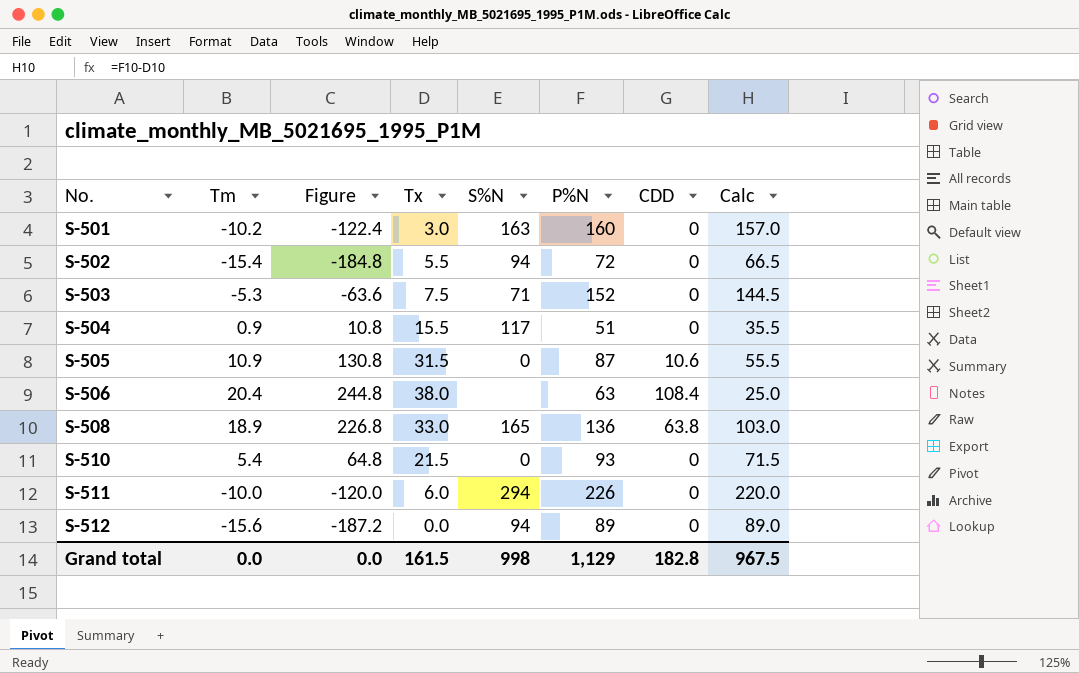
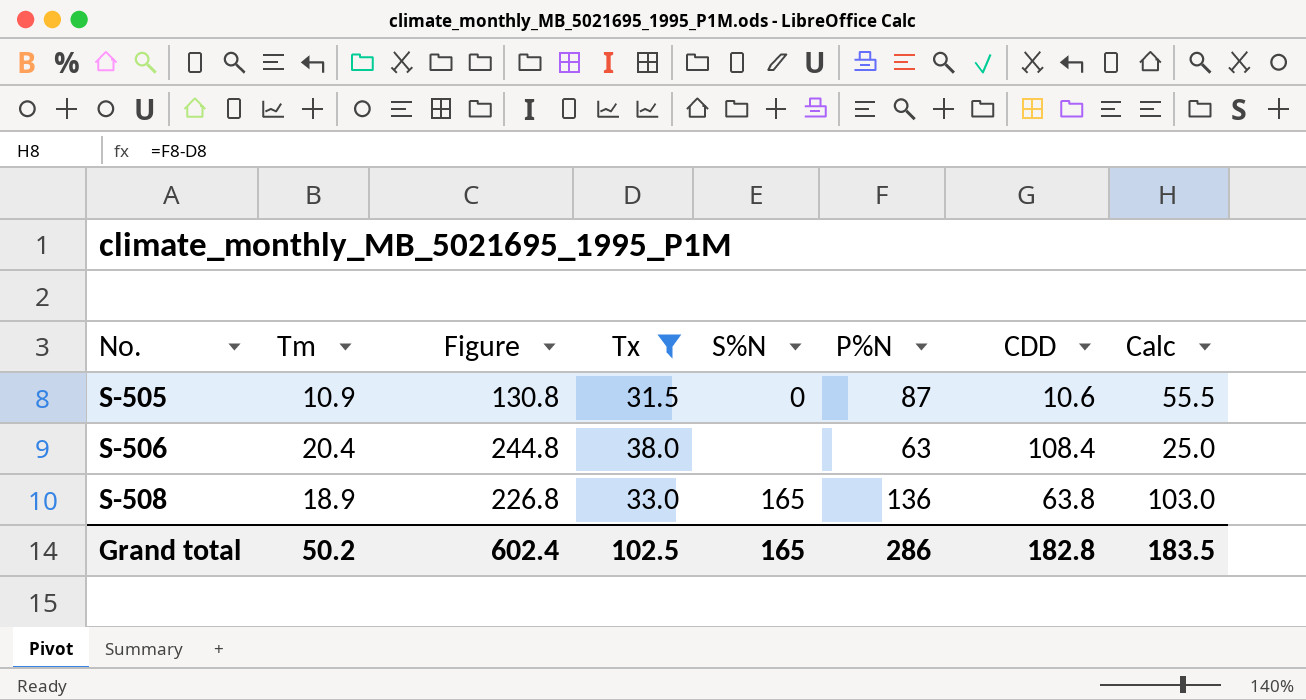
filter: none -> Tx >= 31.5
Grand total | Tm: 0.0 -> 50.2
Grand total | Figure: 0.0 -> 602.4
Grand total | Tx: 161.5 -> 102.5
Grand total | S%N: 998 -> 165
Grand total | P%N: 1,129 -> 286
Grand total | Calc: 967.5 -> 183.5

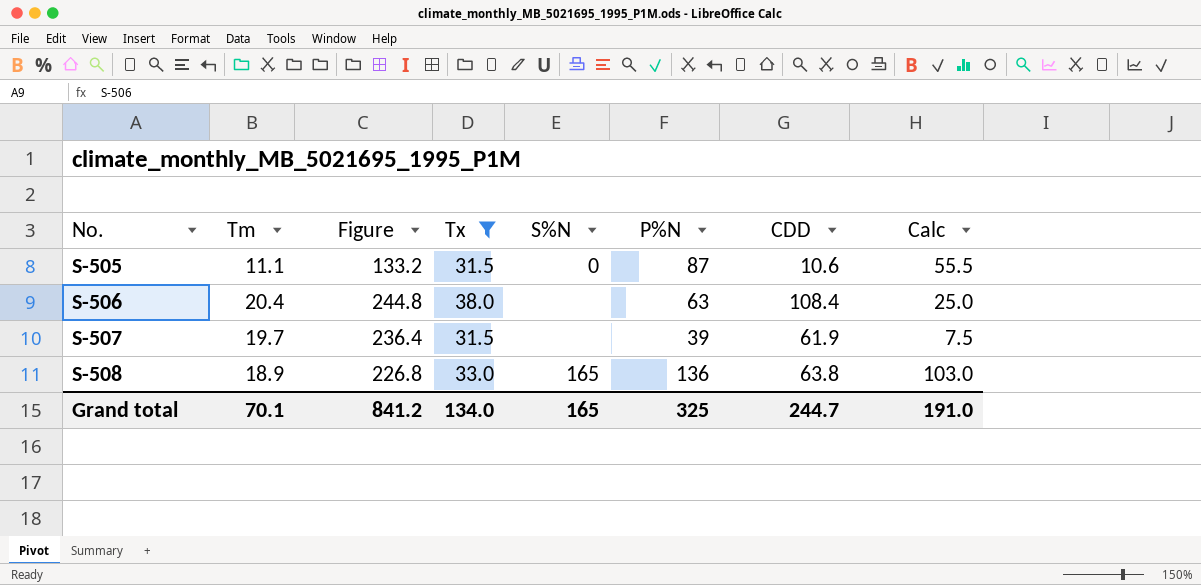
S-505 | Tm: 10.9 -> 11.1
S-505 | Figure: 130.8 -> 133.2
row S-507: none -> 19.7 | 236.4 | 31.5 | none | 39 | 61.9 | 7.5
Grand total | Tm: 50.2 -> 70.1
Grand total | Figure: 602.4 -> 841.2
Grand total | Tx: 102.5 -> 134.0
Grand total | P%N: 286 -> 325
Grand total | CDD: 182.8 -> 244.7
Grand total | Calc: 183.5 -> 191.0

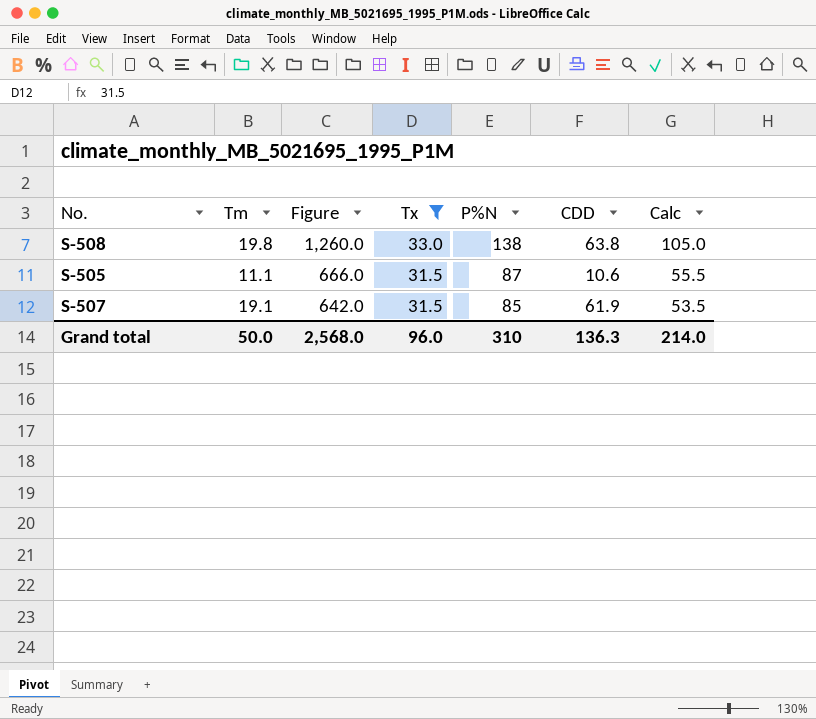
row order: No. ascending -> Figure descending
column S%N | position: 5 -> none
column Figure | formula: [Tm] * 12 -> [Calc] * 12
row S-506: 20.4 | 244.8 | 38.0 | none | 63 | 108.4 | 25.0 -> none
S-508 | Tm: 18.9 -> 19.8
S-508 | P%N: 136 -> 138
S-508 | Calc: 103.0 -> 105.0
S-507 | Tm: 19.7 -> 19.1
S-507 | P%N: 39 -> 85
S-507 | Calc: 7.5 -> 53.5
Grand total | Tm: 70.1 -> 50.0
Grand total | Figure: 841.2 -> 2,568.0
Grand total | Tx: 134.0 -> 96.0
Grand total | P%N: 325 -> 310
Grand total | CDD: 244.7 -> 136.3
Grand total | Calc: 191.0 -> 214.0

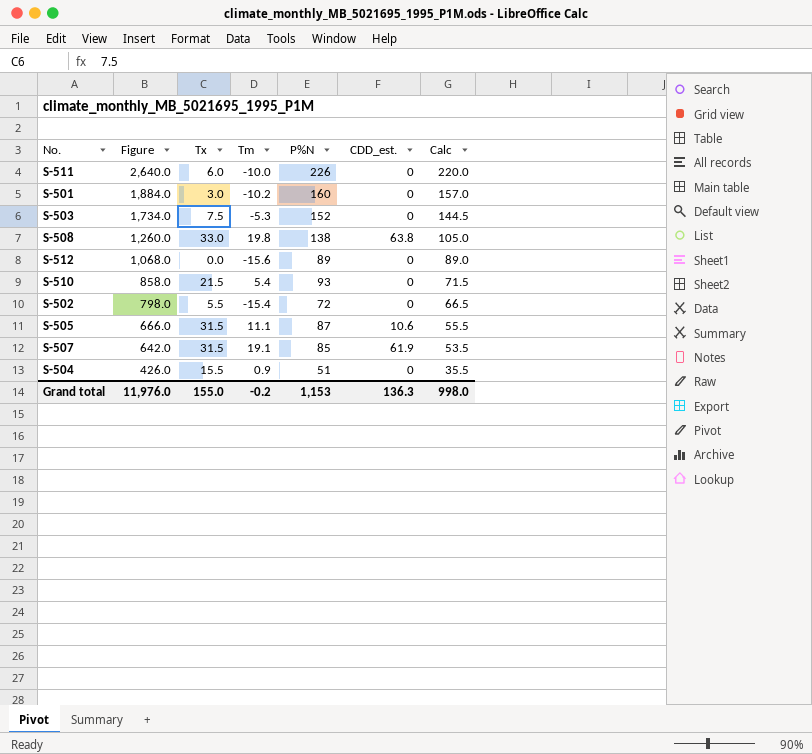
filter: Tx >= 31.5 -> none
column Tm | position: 2 -> 4
column name: CDD -> CDD_est.
Grand total | Figure: 2,568.0 -> 11,976.0
Grand total | Tx: 96.0 -> 155.0
Grand total | Tm: 50.0 -> -0.2
Grand total | P%N: 310 -> 1,153
Grand total | Calc: 214.0 -> 998.0

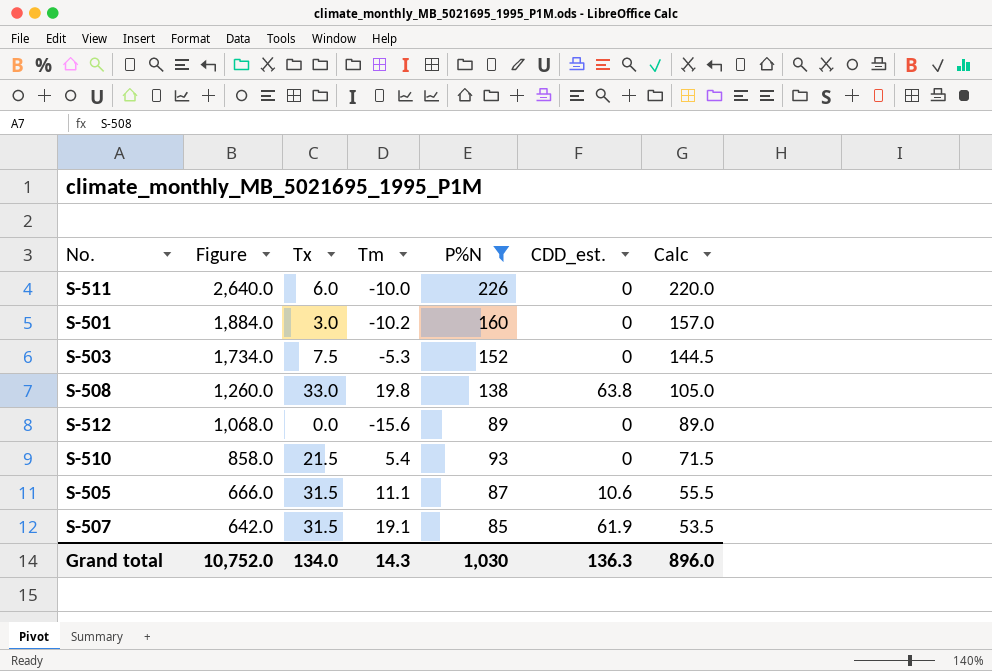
filter: none -> P%N >= 85
Grand total | Figure: 11,976.0 -> 10,752.0
Grand total | Tx: 155.0 -> 134.0
Grand total | Tm: -0.2 -> 14.3
Grand total | P%N: 1,153 -> 1,030
Grand total | Calc: 998.0 -> 896.0

